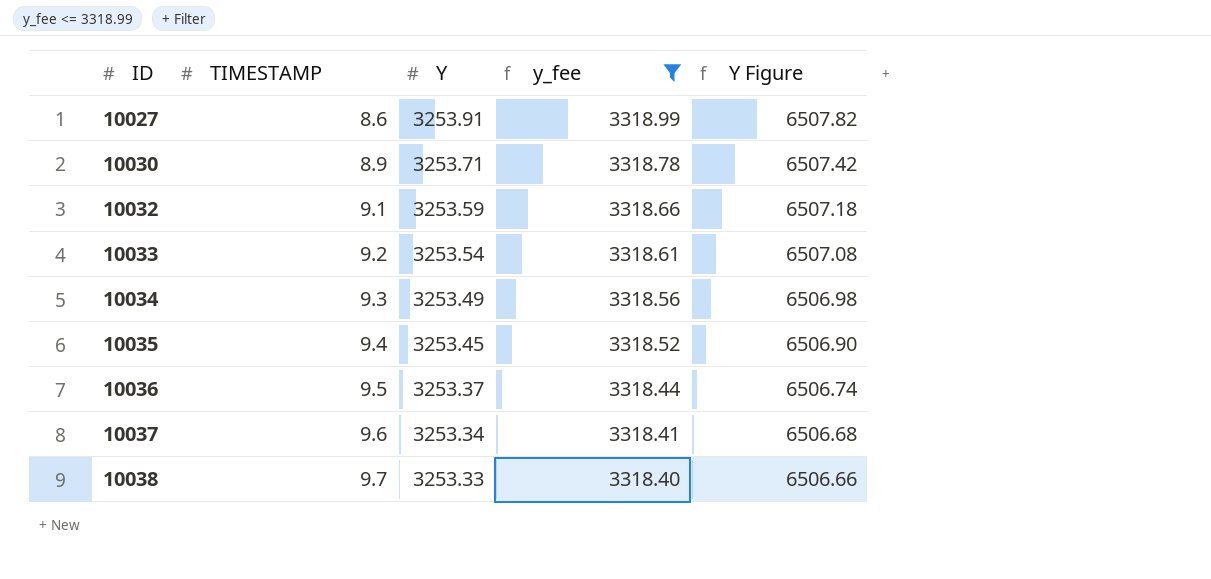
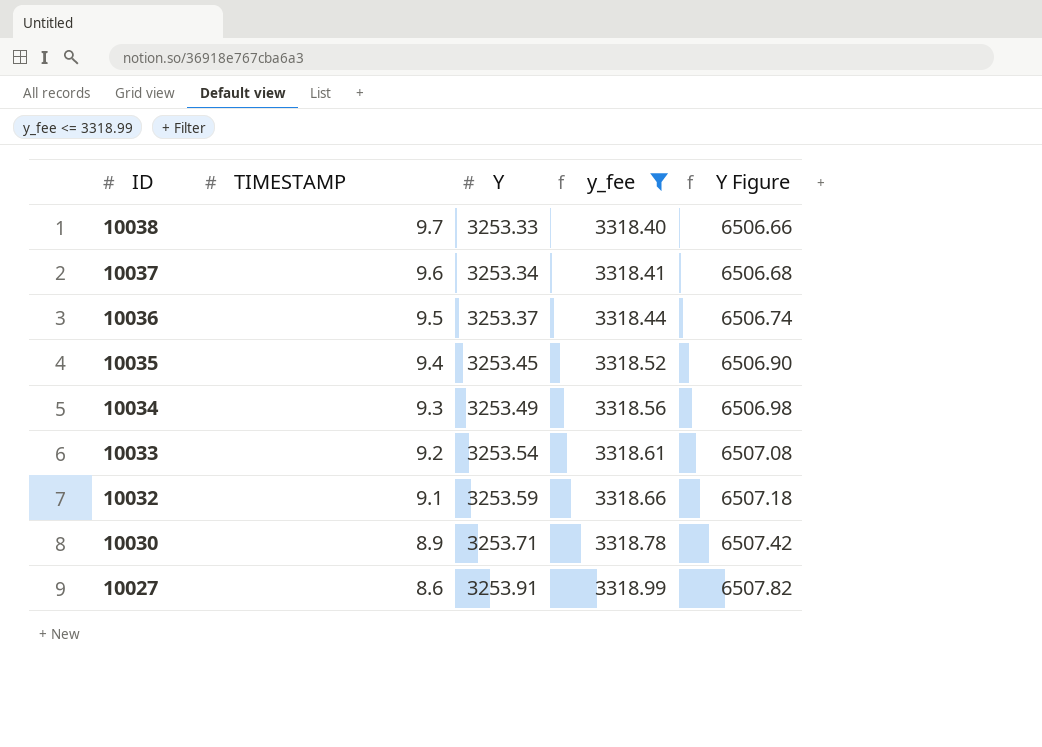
row order: ID ascending -> ID descending

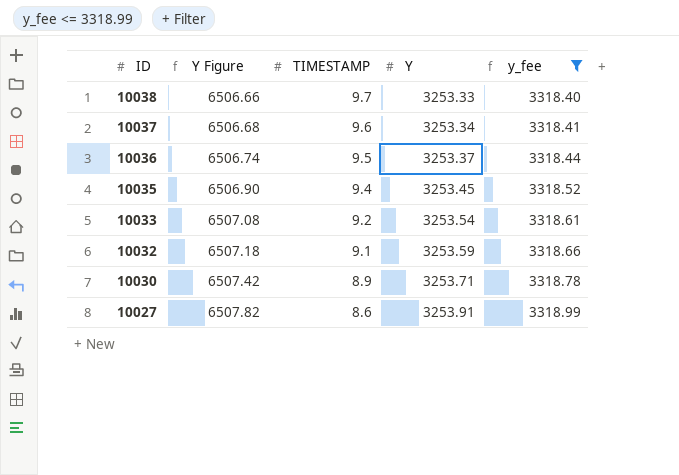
column Y Figure | position: 5 -> 2
row 10034: 9.3 | 3253.49 | 3318.56 | 6506.98 -> none

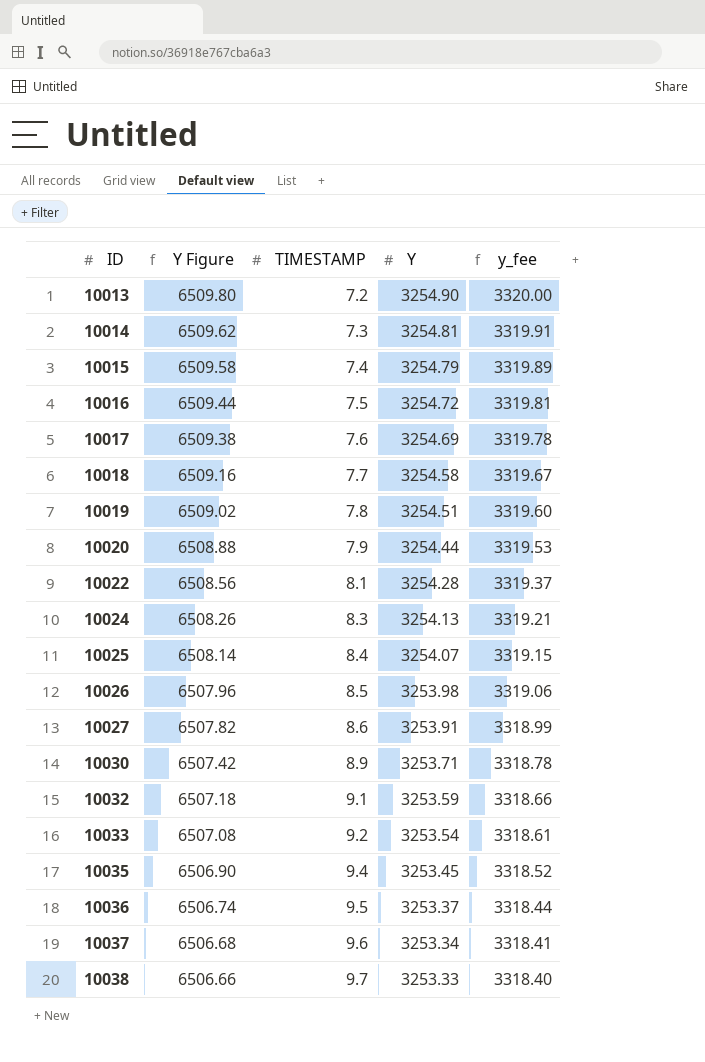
filter: y_fee <= 3318.99 -> none
row order: ID descending -> ID ascending

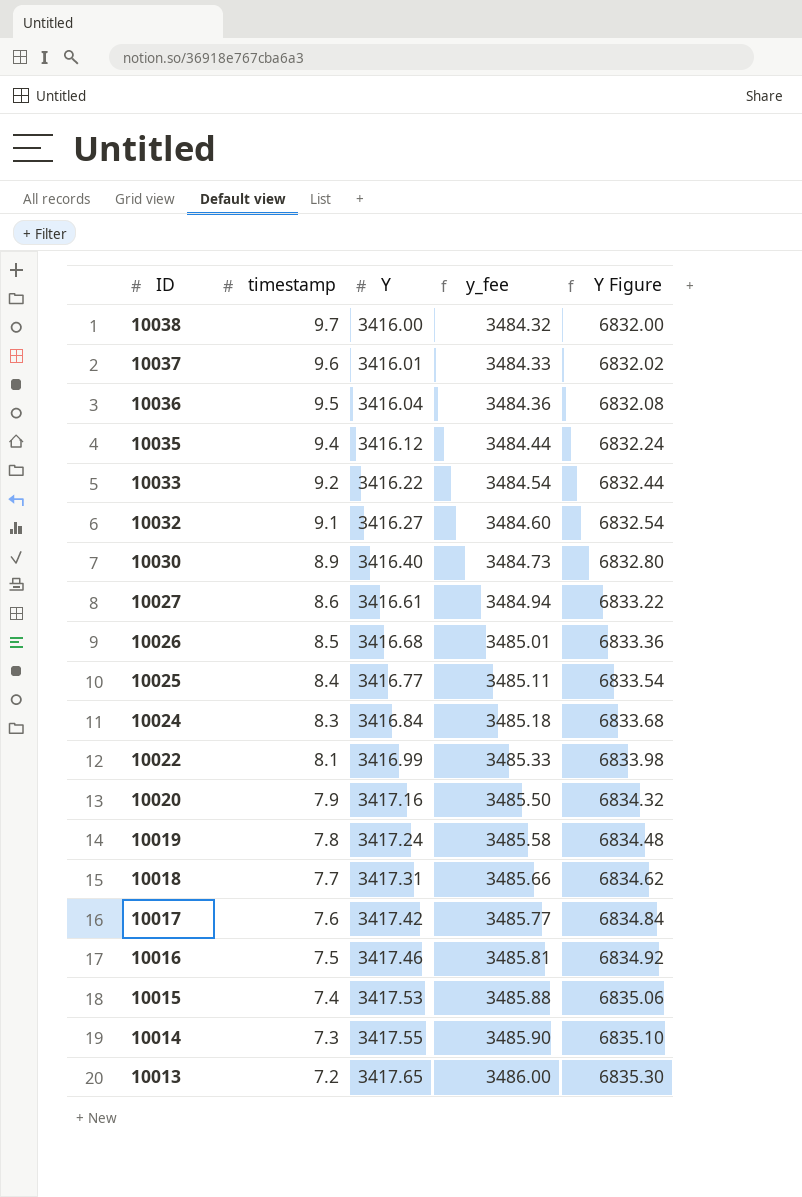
row order: ID ascending -> ID descending
column name: TIMESTAMP -> timestamp
column Y Figure | position: 2 -> 5
10038 | Y: 3253.33 -> 3416.00
10038 | y_fee: 3318.40 -> 3484.32
10038 | Y Figure: 6506.66 -> 6832.00
10037 | Y: 3253.34 -> 3416.01
10037 | y_fee: 3318.41 -> 3484.33
10037 | Y Figure: 6506.68 -> 6832.02
10036 | Y: 3253.37 -> 3416.04
10036 | y_fee: 3318.44 -> 3484.36
10036 | Y Figure: 6506.74 -> 6832.08
10035 | Y: 3253.45 -> 3416.12
10035 | y_fee: 3318.52 -> 3484.44
10035 | Y Figure: 6506.90 -> 6832.24
10033 | Y: 3253.54 -> 3416.22
10033 | y_fee: 3318.61 -> 3484.54
10033 | Y Figure: 6507.08 -> 6832.44
10032 | Y: 3253.59 -> 3416.27
10032 | y_fee: 3318.66 -> 3484.60
10032 | Y Figure: 6507.18 -> 6832.54
10030 | Y: 3253.71 -> 3416.40
10030 | y_fee: 3318.78 -> 3484.73
10030 | Y Figure: 6507.42 -> 6832.80
10027 | Y: 3253.91 -> 3416.61
10027 | y_fee: 3318.99 -> 3484.94
10027 | Y Figure: 6507.82 -> 6833.22
10026 | Y: 3253.98 -> 3416.68
10026 | y_fee: 3319.06 -> 3485.01
10026 | Y Figure: 6507.96 -> 6833.36
10025 | Y: 3254.07 -> 3416.77
10025 | y_fee: 3319.15 -> 3485.11
10025 | Y Figure: 6508.14 -> 6833.54
10024 | Y: 3254.13 -> 3416.84
10024 | y_fee: 3319.21 -> 3485.18
10024 | Y Figure: 6508.26 -> 6833.68
10022 | Y: 3254.28 -> 3416.99
10022 | y_fee: 3319.37 -> 3485.33
10022 | Y Figure: 6508.56 -> 6833.98
10020 | Y: 3254.44 -> 3417.16
10020 | y_fee: 3319.53 -> 3485.50
10020 | Y Figure: 6508.88 -> 6834.32
10019 | Y: 3254.51 -> 3417.24
10019 | y_fee: 3319.60 -> 3485.58
10019 | Y Figure: 6509.02 -> 6834.48
10018 | Y: 3254.58 -> 3417.31
10018 | y_fee: 3319.67 -> 3485.66
10018 | Y Figure: 6509.16 -> 6834.62
10017 | Y: 3254.69 -> 3417.42
10017 | y_fee: 3319.78 -> 3485.77
10017 | Y Figure: 6509.38 -> 6834.84
10016 | Y: 3254.72 -> 3417.46
10016 | y_fee: 3319.81 -> 3485.81
10016 | Y Figure: 6509.44 -> 6834.92
10015 | Y: 3254.79 -> 3417.53
10015 | y_fee: 3319.89 -> 3485.88
10015 | Y Figure: 6509.58 -> 6835.06
10014 | Y: 3254.81 -> 3417.55
10014 | y_fee: 3319.91 -> 3485.90
10014 | Y Figure: 6509.62 -> 6835.10
10013 | Y: 3254.90 -> 3417.65
10013 | y_fee: 3320.00 -> 3486.00
10013 | Y Figure: 6509.80 -> 6835.30

